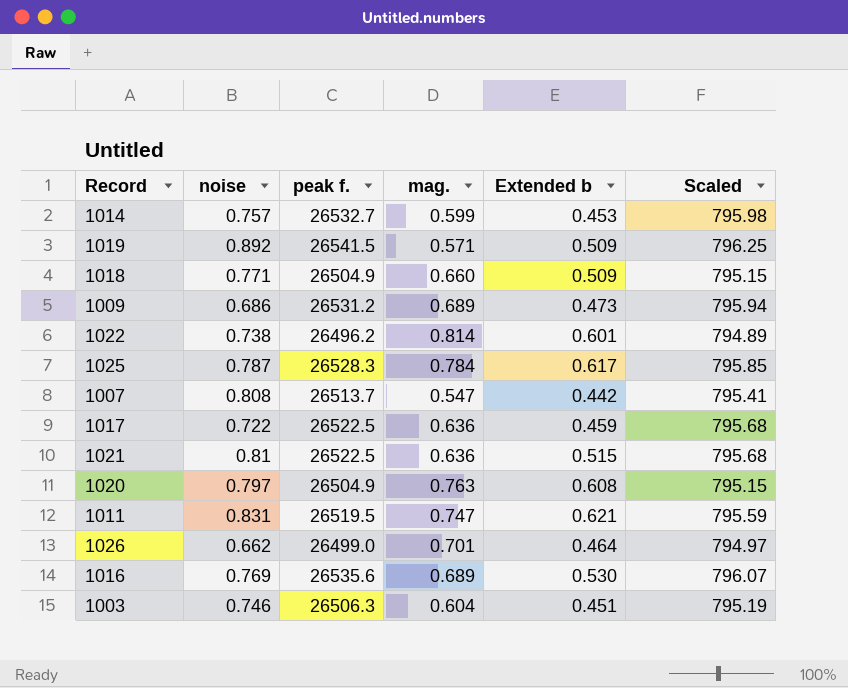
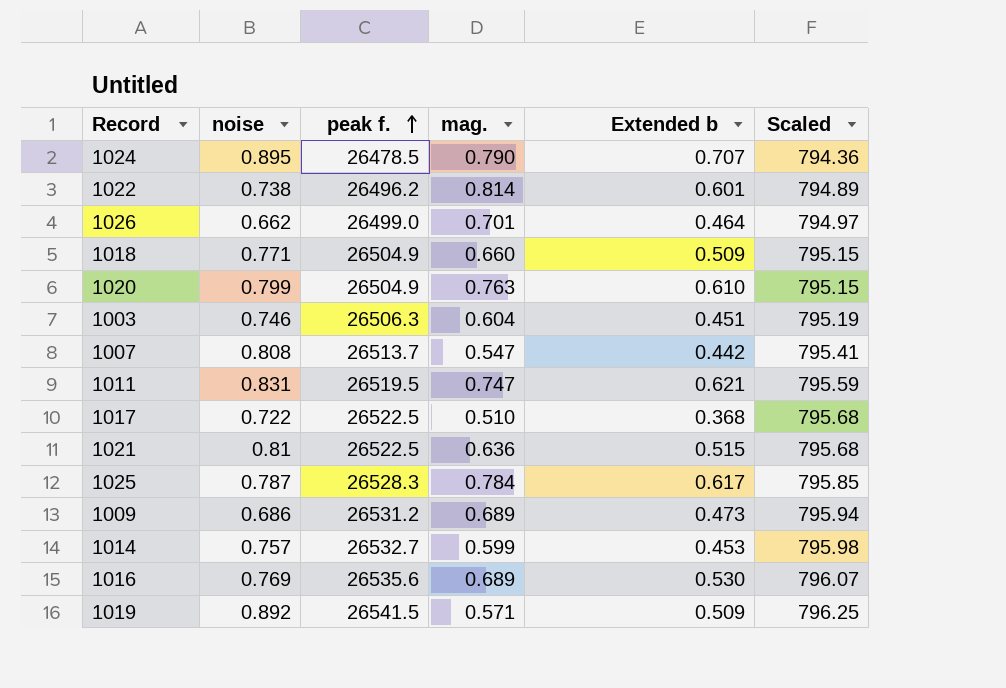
row order: none -> peak f. ascending
row 1024: none -> 0.895 | 26478.5 | 0.790 | 0.707 | 794.36
1020 | noise: 0.797 -> 0.799
1020 | Extended b: 0.608 -> 0.610
1017 | mag.: 0.636 -> 0.510
1017 | Extended b: 0.459 -> 0.368

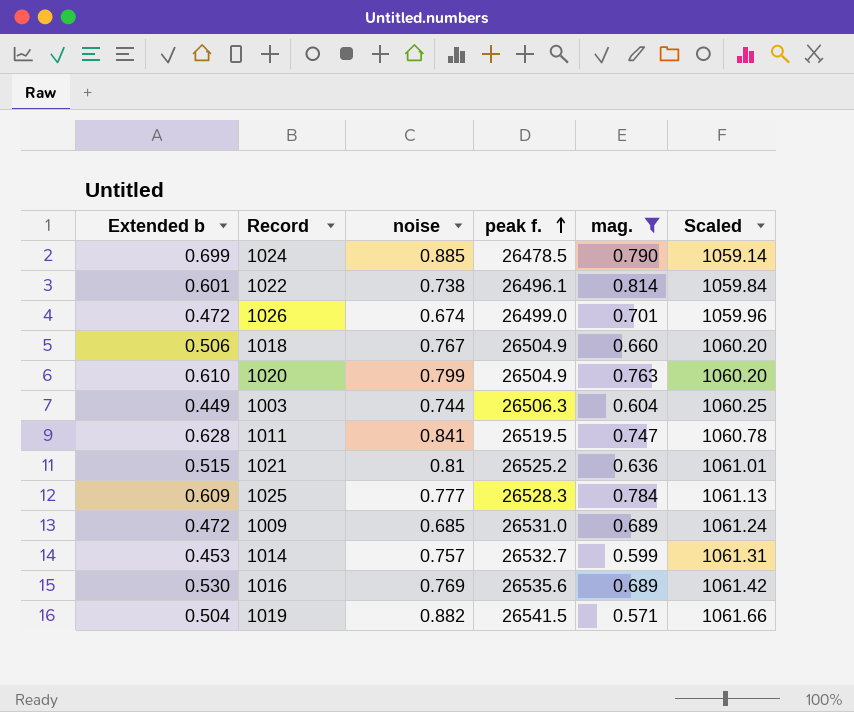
filter: none -> mag. >= 0.571
column Extended b | position: 5 -> 1
column Scaled | formula: [peak f.] * 0.03 -> [peak f.] * 0.04
1024 | Extended b: 0.707 -> 0.699
1024 | noise: 0.895 -> 0.885
1022 | peak f.: 26496.2 -> 26496.1
1026 | Extended b: 0.464 -> 0.472
1026 | noise: 0.662 -> 0.674
1018 | Extended b: 0.509 -> 0.506
1018 | noise: 0.771 -> 0.767
1003 | Extended b: 0.451 -> 0.449
1003 | noise: 0.746 -> 0.744
1011 | Extended b: 0.621 -> 0.628
1011 | noise: 0.831 -> 0.841
1021 | peak f.: 26522.5 -> 26525.2
1025 | Extended b: 0.617 -> 0.609
1025 | noise: 0.787 -> 0.777
1009 | Extended b: 0.473 -> 0.472
1009 | noise: 0.686 -> 0.685
1009 | peak f.: 26531.2 -> 26531.0
1019 | Extended b: 0.509 -> 0.504
1019 | noise: 0.892 -> 0.882

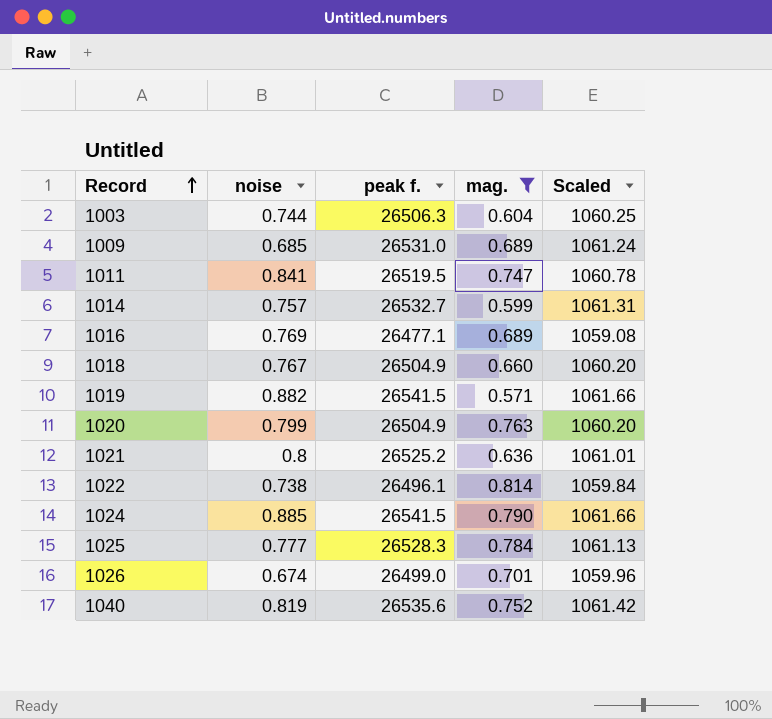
row order: peak f. ascending -> Record ascending
column Extended b | formula: [noise] * [mag.] -> none
1016 | peak f.: 26535.6 -> 26477.1
1016 | Scaled: 1061.42 -> 1059.08
1021 | noise: 0.81 -> 0.8
1024 | peak f.: 26478.5 -> 26541.5
1024 | Scaled: 1059.14 -> 1061.66
row 1040: none -> 0.819 | 26535.6 | 0.752 | 1061.42

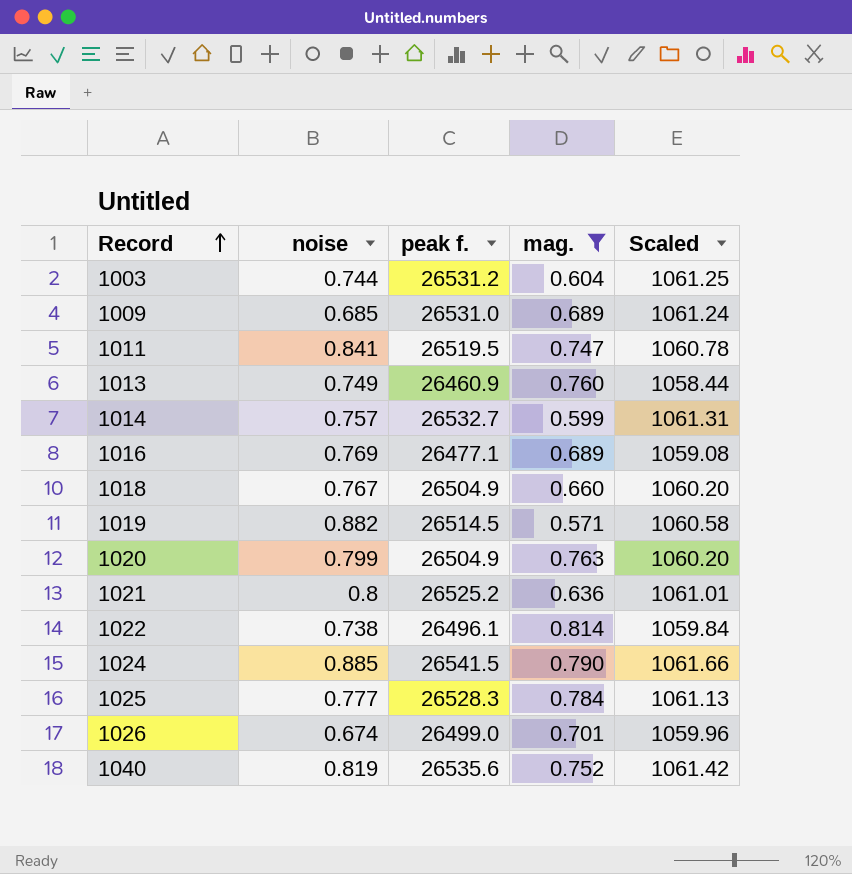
1003 | peak f.: 26506.3 -> 26531.2
1003 | Scaled: 1060.25 -> 1061.25
row 1013: none -> 0.749 | 26460.9 | 0.760 | 1058.44
1019 | peak f.: 26541.5 -> 26514.5
1019 | Scaled: 1061.66 -> 1060.58

